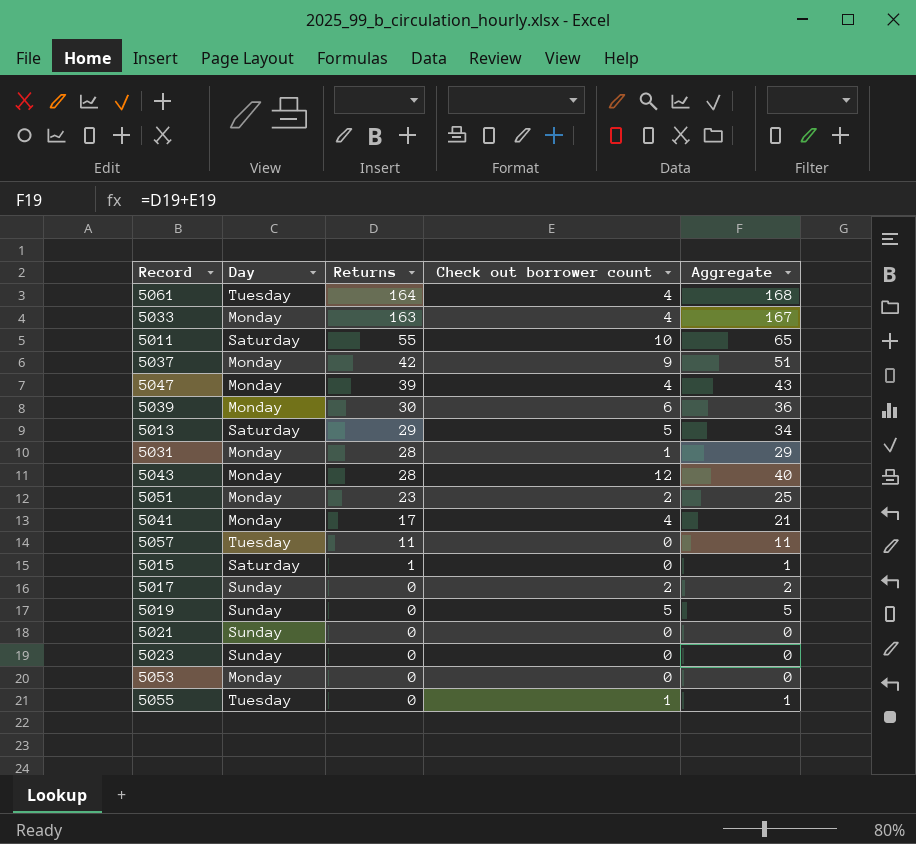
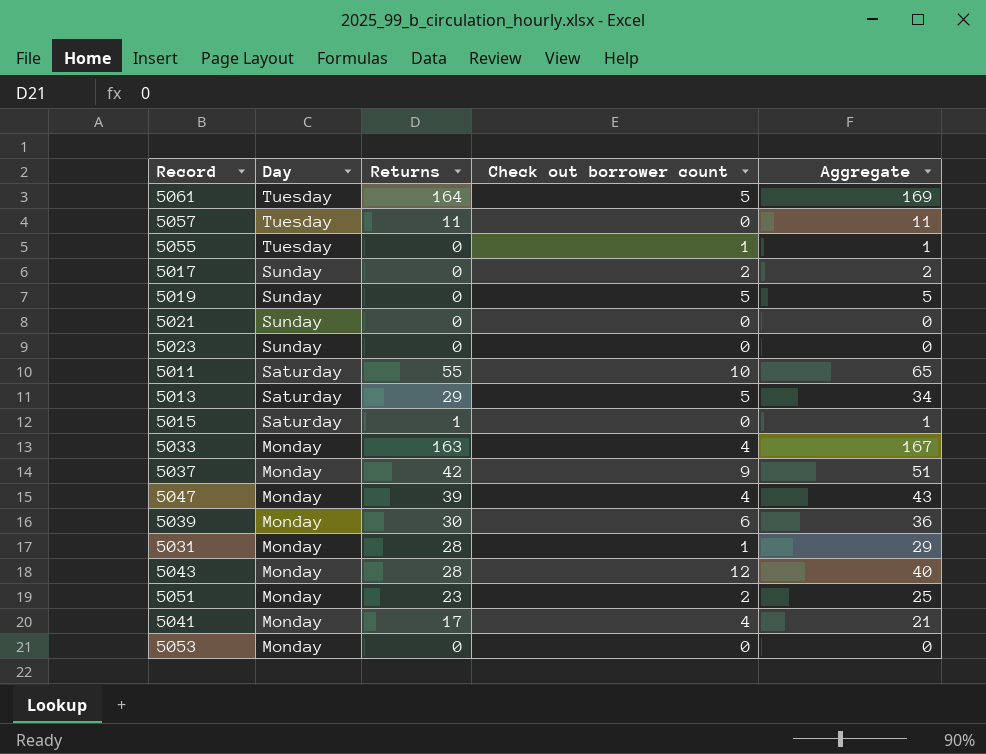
row order: Returns descending -> Day descending
5061 | Check out borrower count: 4 -> 5
5061 | Aggregate: 168 -> 169

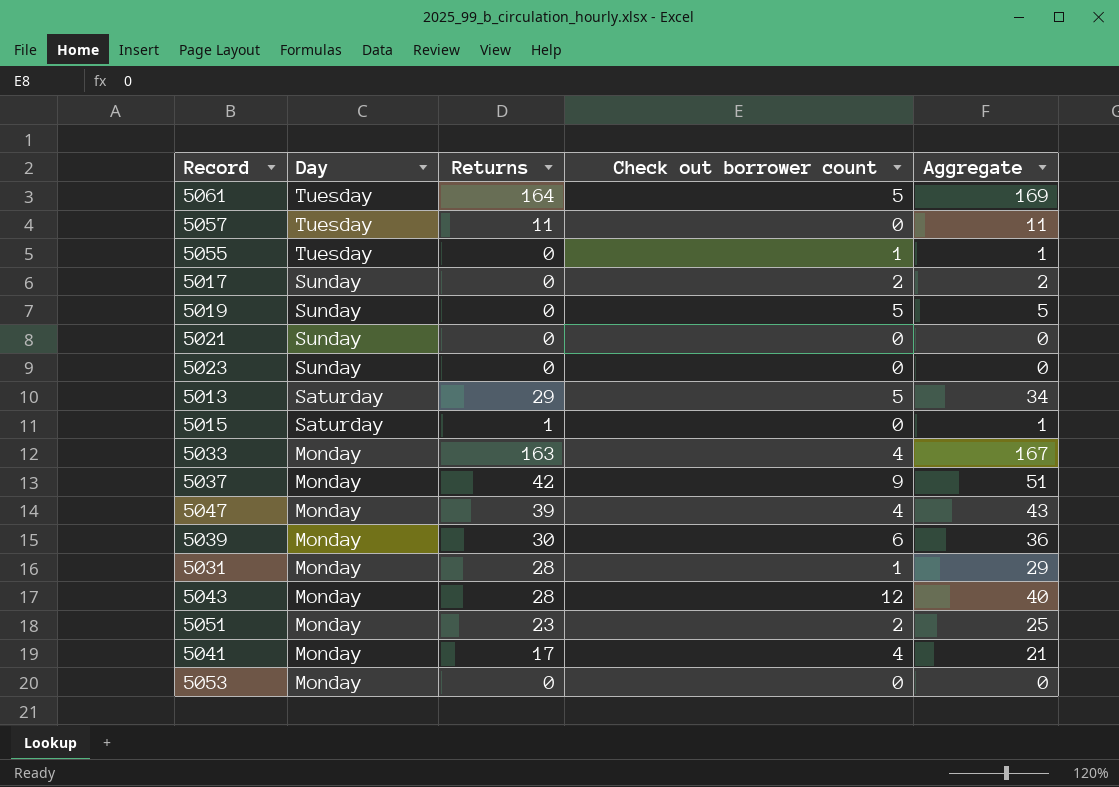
row 5011: Saturday | 55 | 10 | 65 -> none

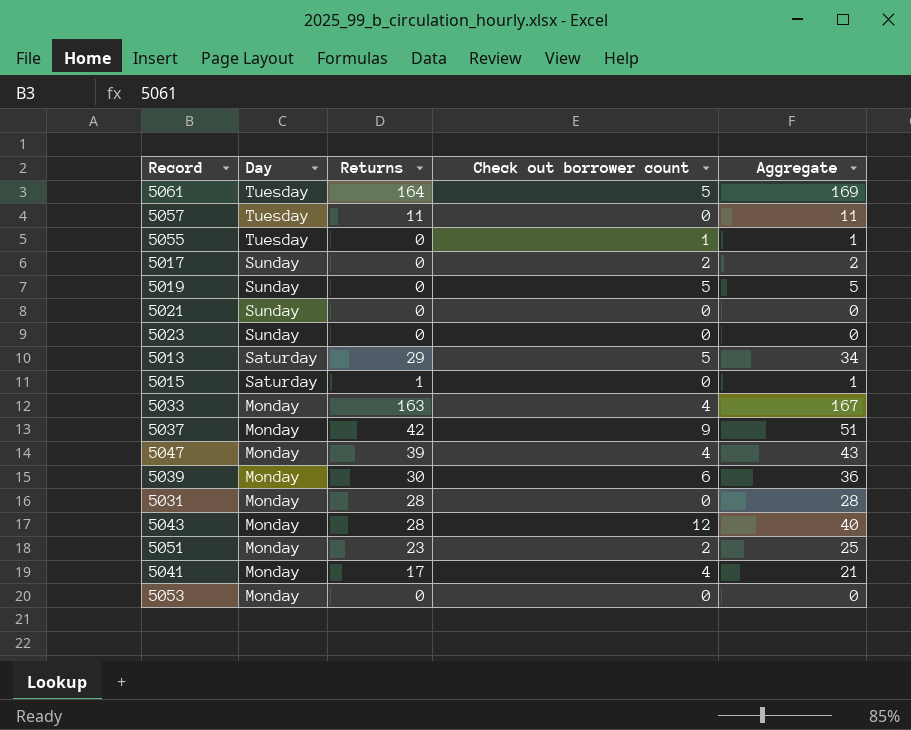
5031 | Check out borrower count: 1 -> 0
5031 | Aggregate: 29 -> 28

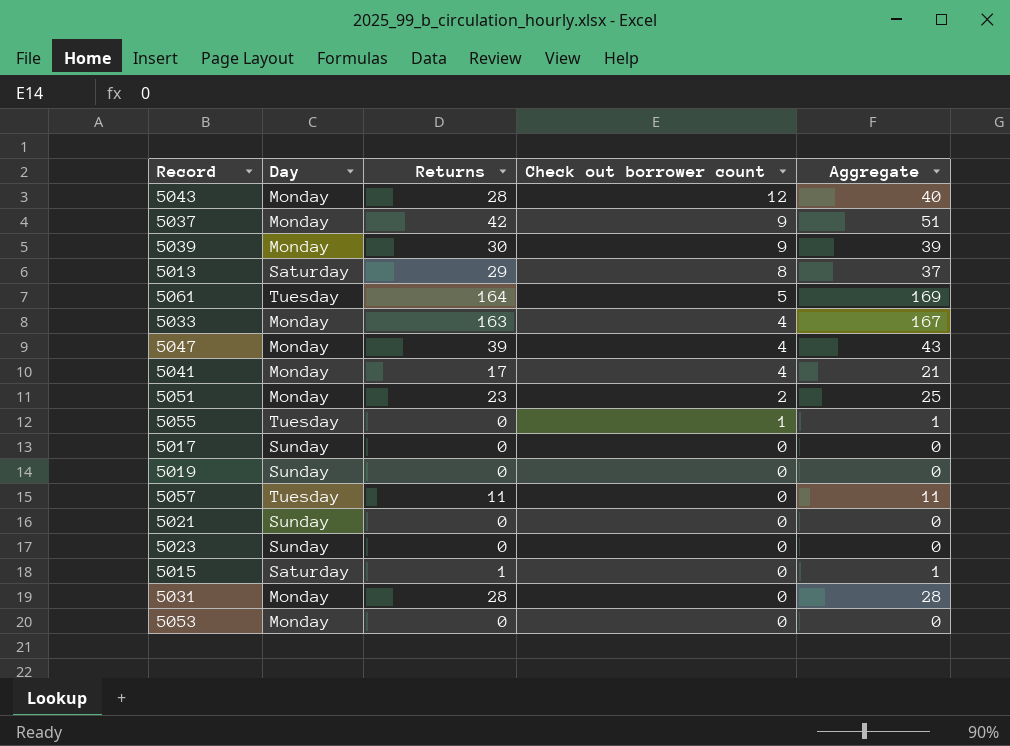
row order: Day descending -> Check out borrower count descending
5039 | Check out borrower count: 6 -> 9
5039 | Aggregate: 36 -> 39
5013 | Check out borrower count: 5 -> 8
5013 | Aggregate: 34 -> 37
5017 | Check out borrower count: 2 -> 0
5017 | Aggregate: 2 -> 0
5019 | Check out borrower count: 5 -> 0
5019 | Aggregate: 5 -> 0

